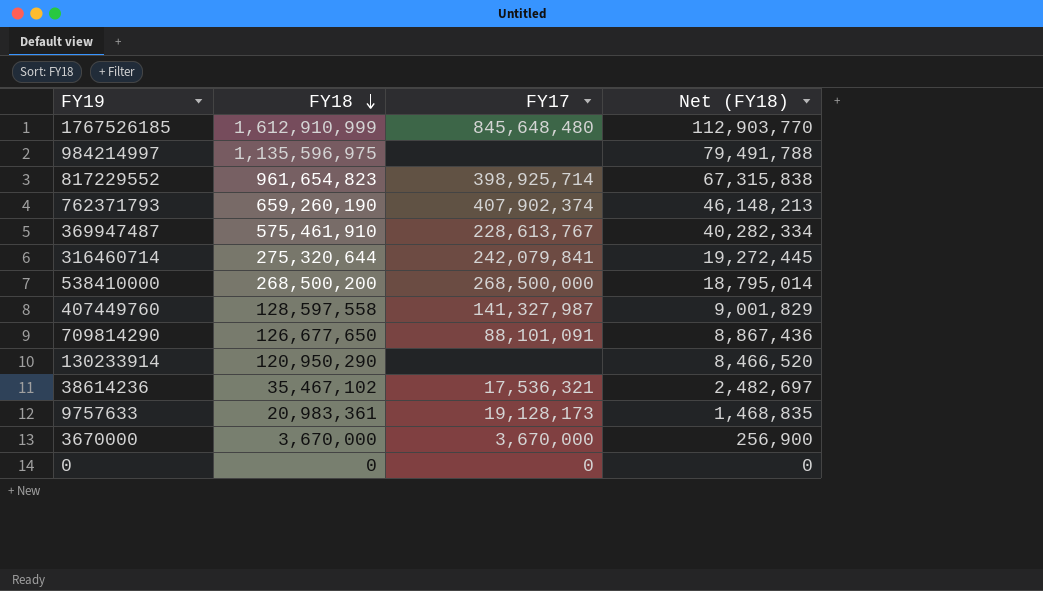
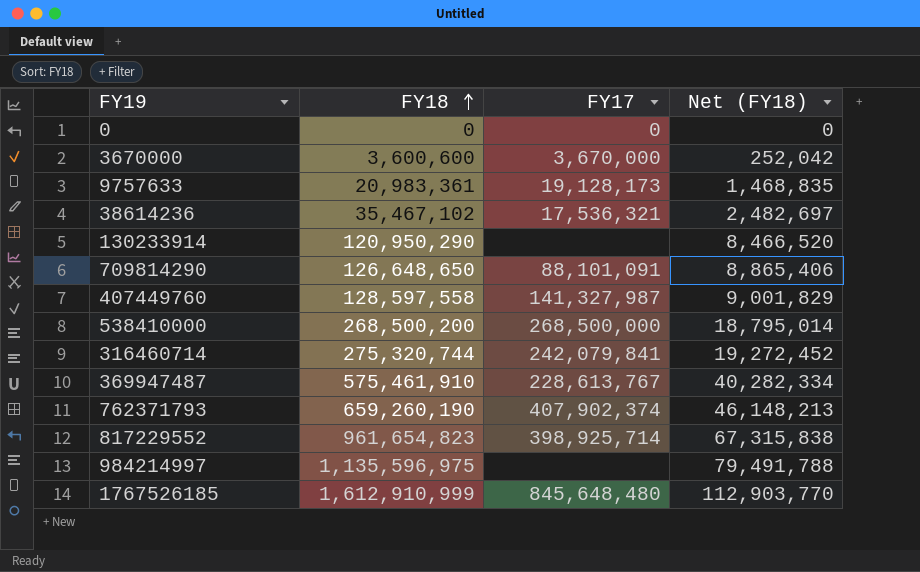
row order: FY18 descending -> FY18 ascending
3670000 | FY18: 3,670,000 -> 3,600,600
3670000 | Net (FY18): 256,900 -> 252,042
709814290 | FY18: 126,677,650 -> 126,648,650
709814290 | Net (FY18): 8,867,436 -> 8,865,406
316460714 | FY18: 275,320,644 -> 275,320,744
316460714 | Net (FY18): 19,272,445 -> 19,272,452

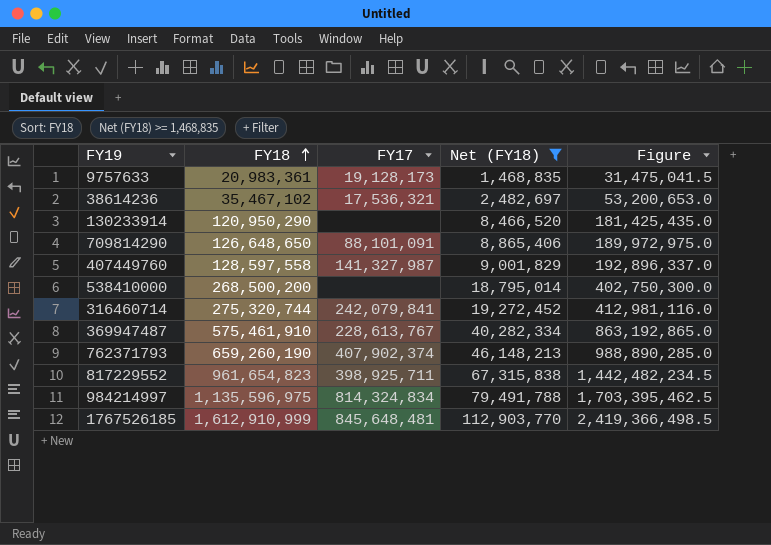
filter: none -> Net (FY18) >= 1,468,835
column Figure | formula: none -> [FY18] * 1.5
538410000 | FY17: 268,500,000 -> none
817229552 | FY17: 398,925,714 -> 398,925,711
984214997 | FY17: none -> 814,324,834
1767526185 | FY17: 845,648,480 -> 845,648,481

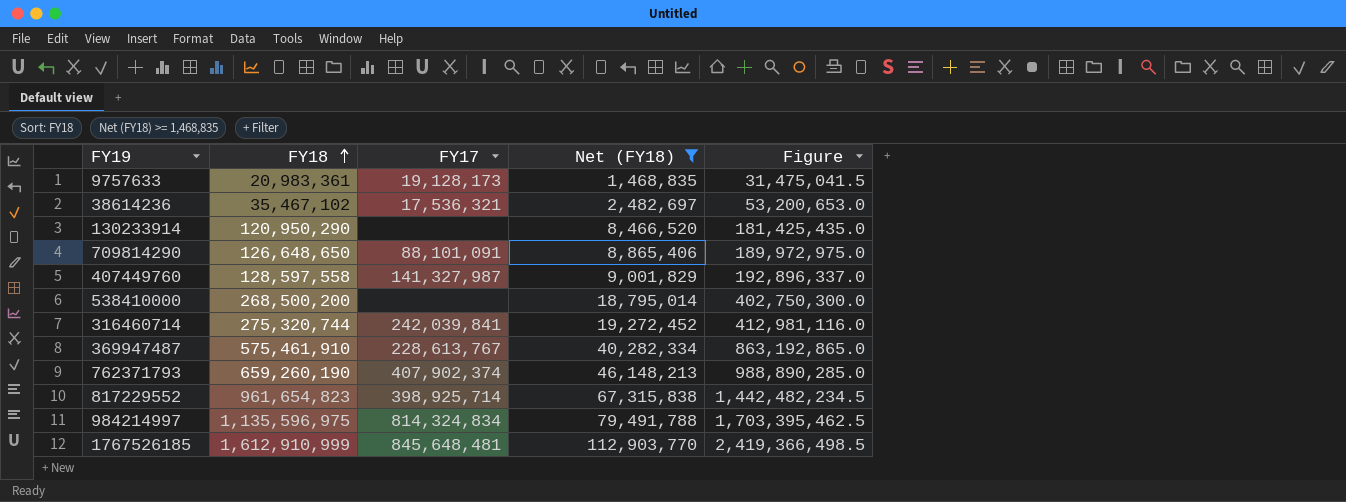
316460714 | FY17: 242,079,841 -> 242,039,841
817229552 | FY17: 398,925,711 -> 398,925,714

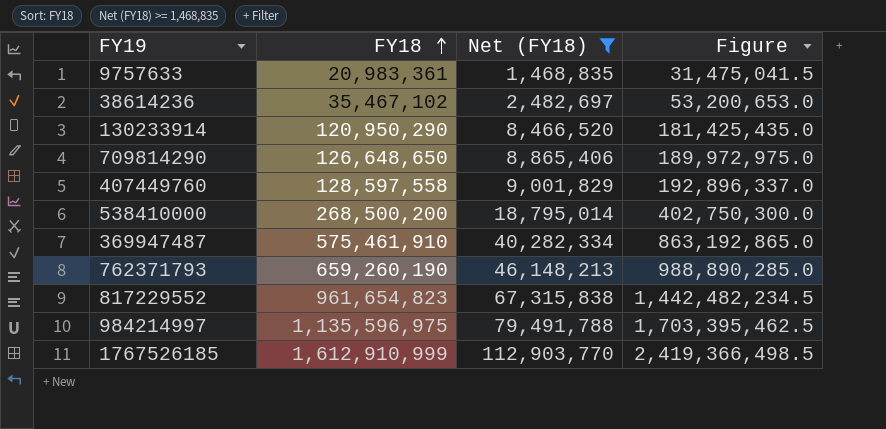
column FY17 | position: 3 -> none
row 316460714: 275,320,744 | 242,039,841 | 19,272,452 | 412,981,116.0 -> none

